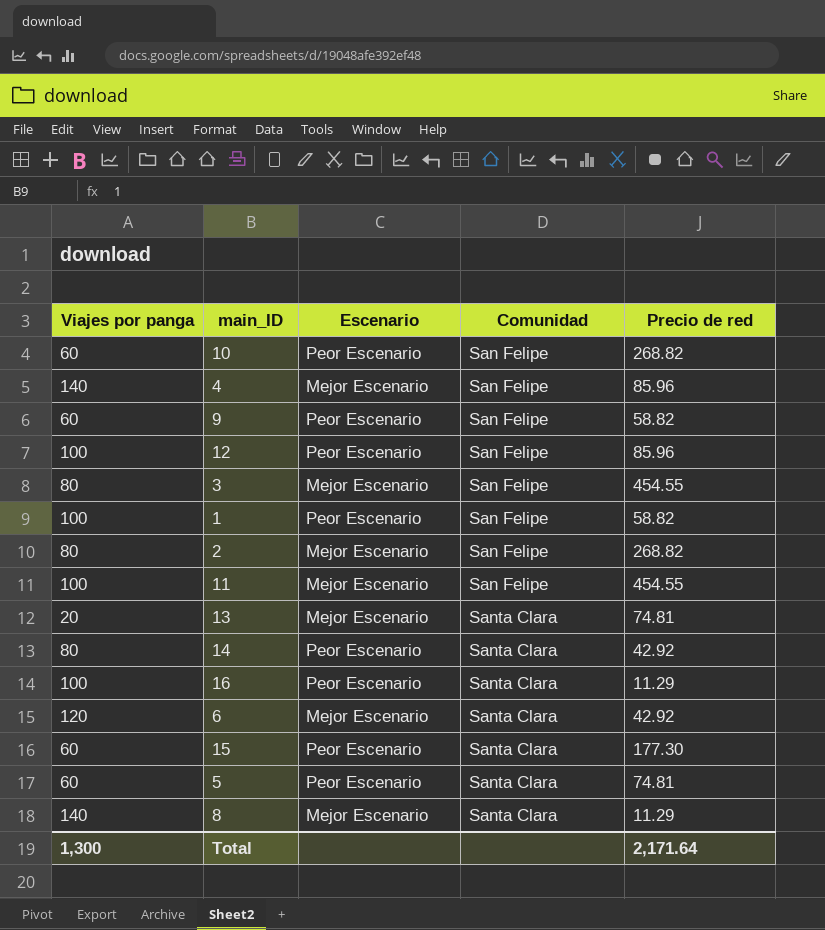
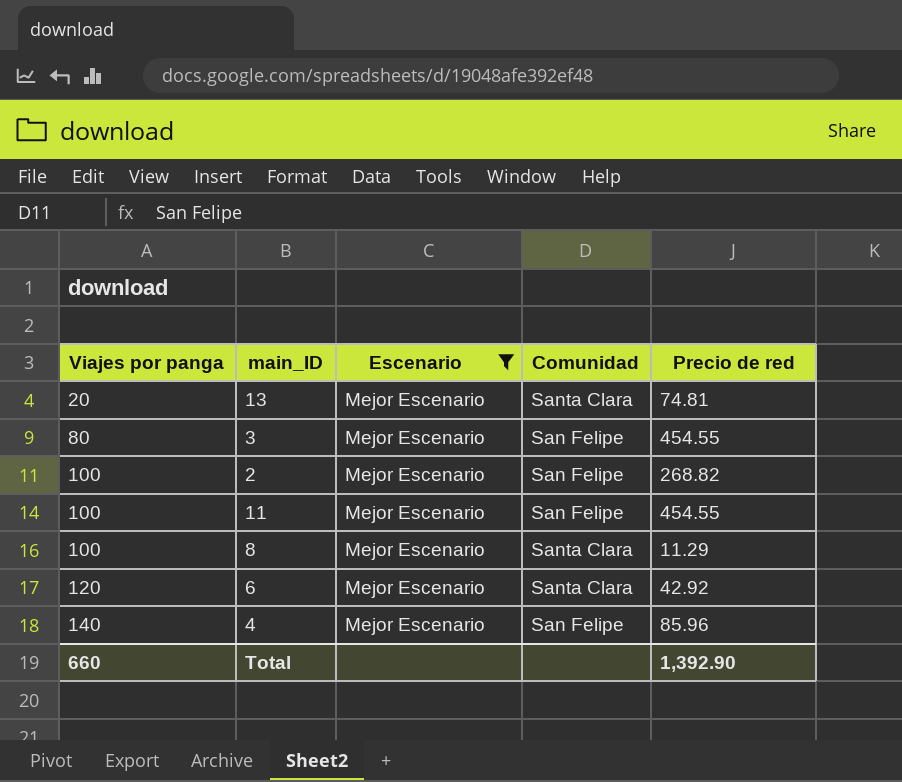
filter: none -> Escenario = Mejor Escenario
row order: Comunidad ascending -> Viajes por panga ascending
2 | Viajes por panga: 80 -> 100
8 | Viajes por panga: 140 -> 100
Total | Viajes por panga: 1,300 -> 660
Total | Precio de red: 2,171.64 -> 1,392.90

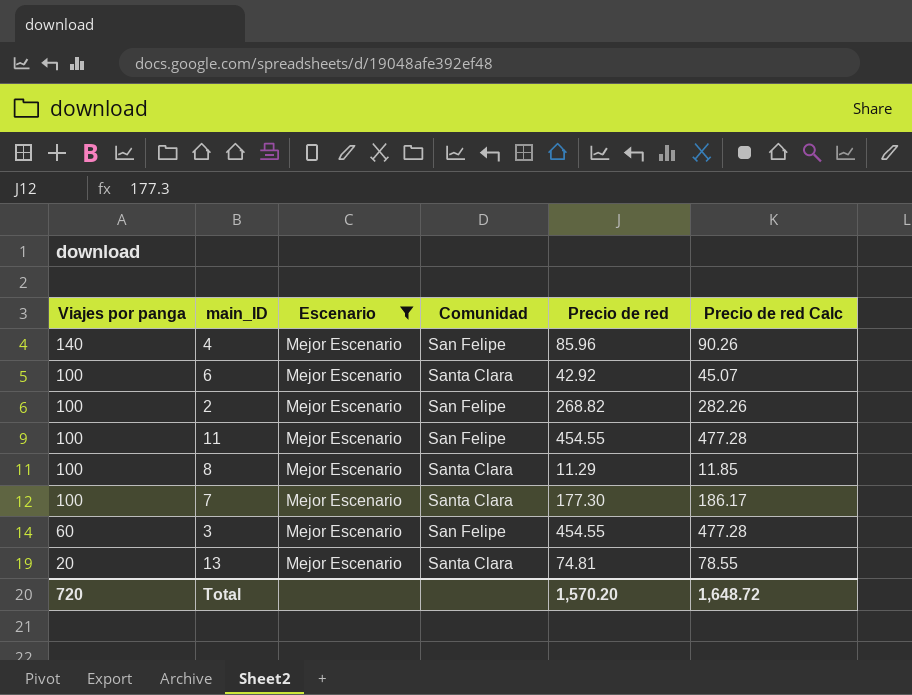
row order: Viajes por panga ascending -> Viajes por panga descending
column Precio de red Calc | formula: none -> [Precio de red] * 1.05
6 | Viajes por panga: 120 -> 100
row 7: none -> 100 | Mejor Escenario | Santa Clara | 177.30 | 186.17
3 | Viajes por panga: 80 -> 60
Total | Viajes por panga: 660 -> 720
Total | Precio de red: 1,392.90 -> 1,570.20

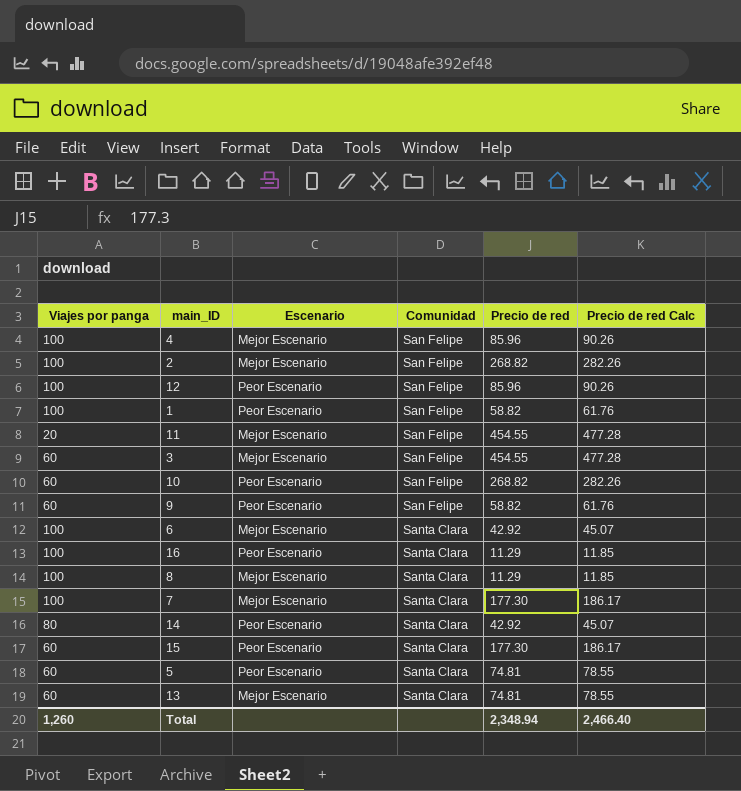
filter: Escenario = Mejor Escenario -> none
row order: Viajes por panga descending -> Comunidad ascending
4 | Viajes por panga: 140 -> 100
11 | Viajes por panga: 100 -> 20
13 | Viajes por panga: 20 -> 60
Total | Viajes por panga: 720 -> 1,260
Total | Precio de red: 1,570.20 -> 2,348.94
Total | Precio de red Calc: 1,648.72 -> 2,466.40

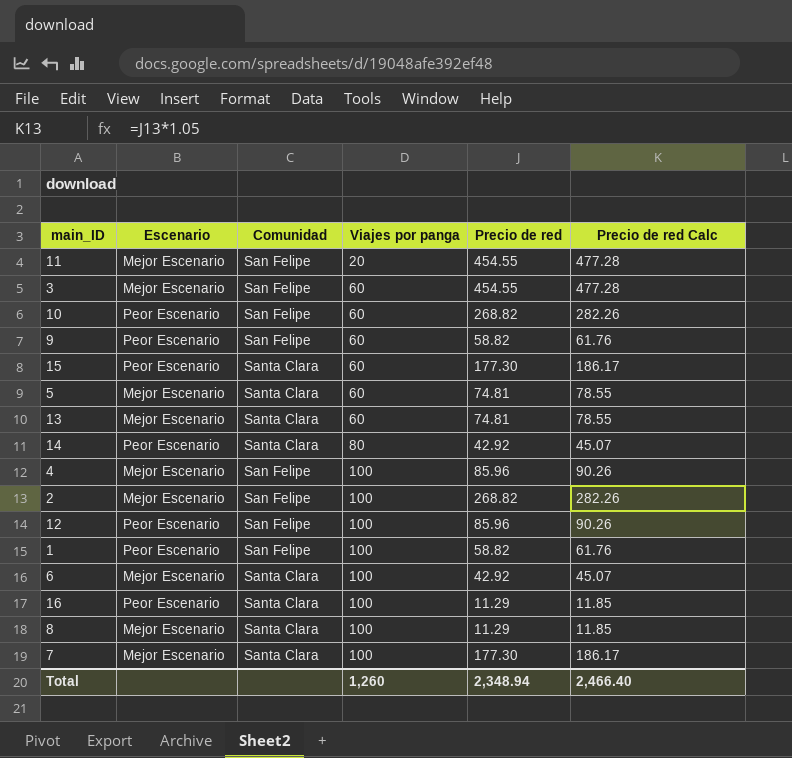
row order: Comunidad ascending -> Viajes por panga ascending
column Viajes por panga | position: 1 -> 4
5 | Escenario: Peor Escenario -> Mejor Escenario

